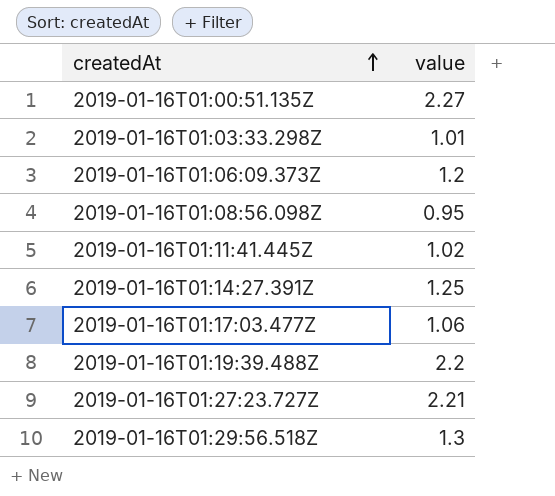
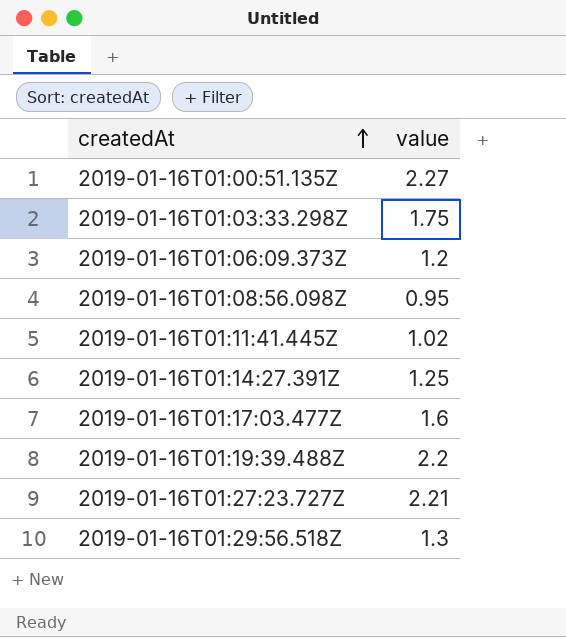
2019-01-16T01:03:33.298Z | value: 1.01 -> 1.75
2019-01-16T01:17:03.477Z | value: 1.06 -> 1.6

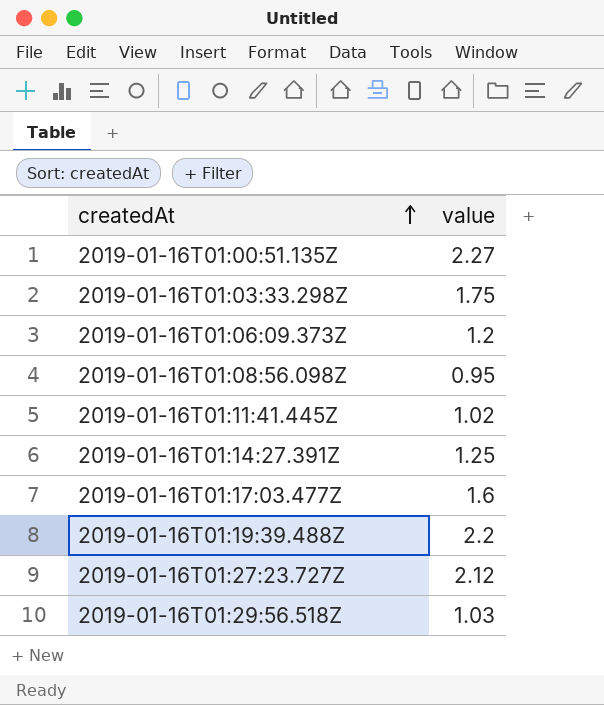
2019-01-16T01:27:23.727Z | value: 2.21 -> 2.12
2019-01-16T01:29:56.518Z | value: 1.3 -> 1.03

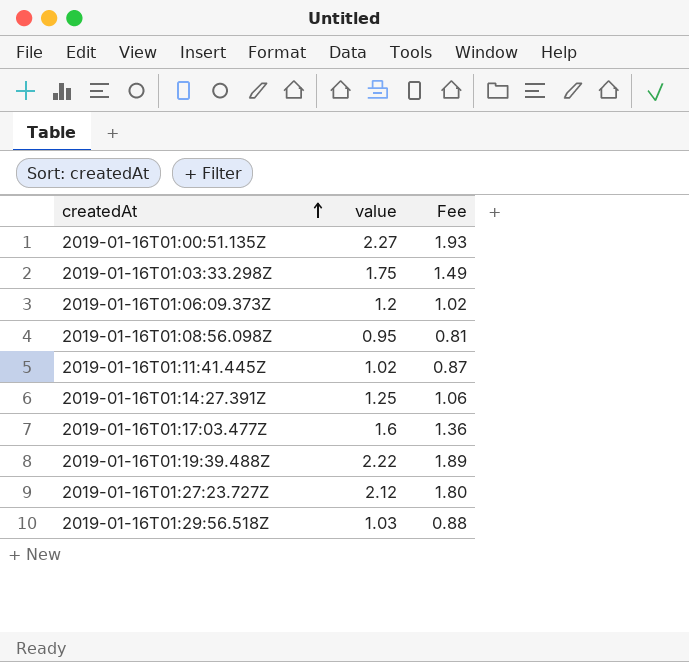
column Fee | formula: none -> [value] * 0.85
2019-01-16T01:19:39.488Z | value: 2.2 -> 2.22

